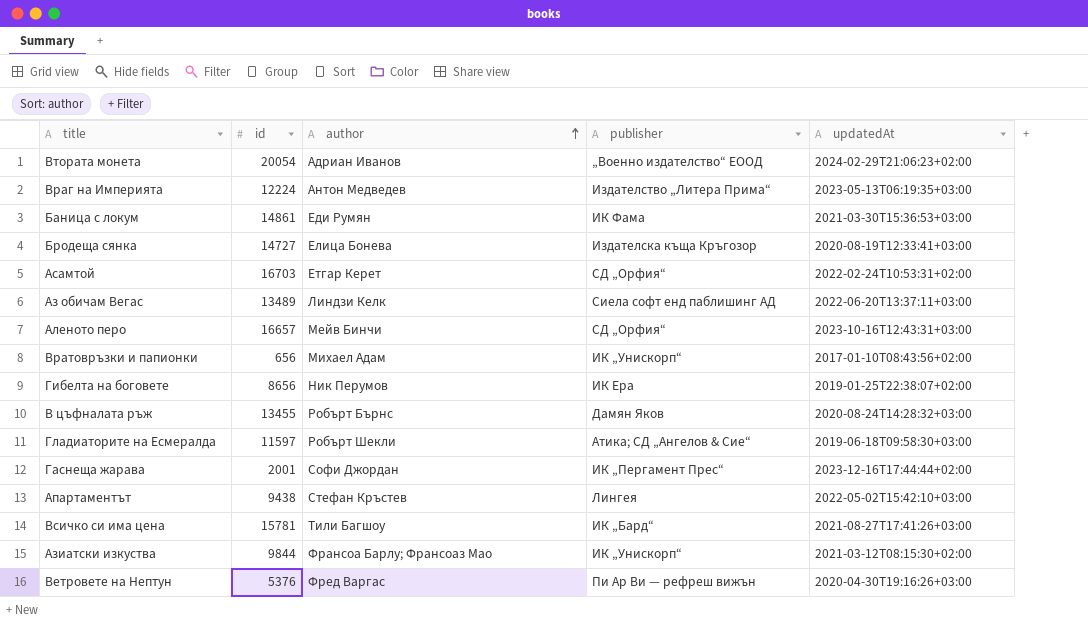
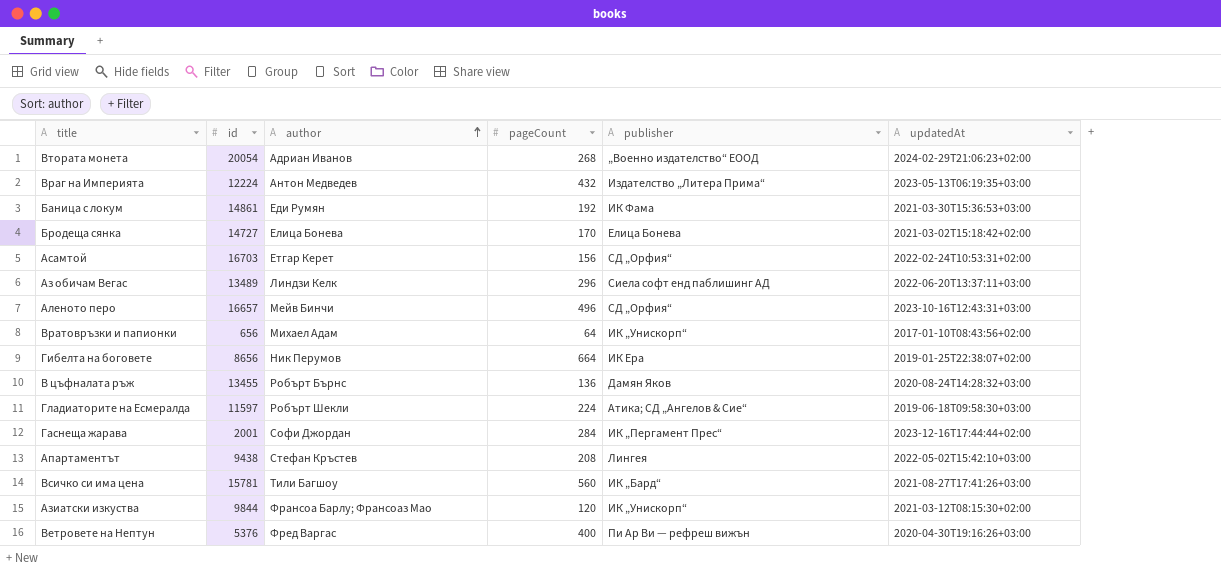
column pageCount | position: none -> 4
Бродеща сянка | publisher: Издателска къща Кръгозор -> Елица Бонева
Бродеща сянка | updatedAt: 2020-08-19T12:33:41+03:00 -> 2021-03-02T15:18:42+02:00

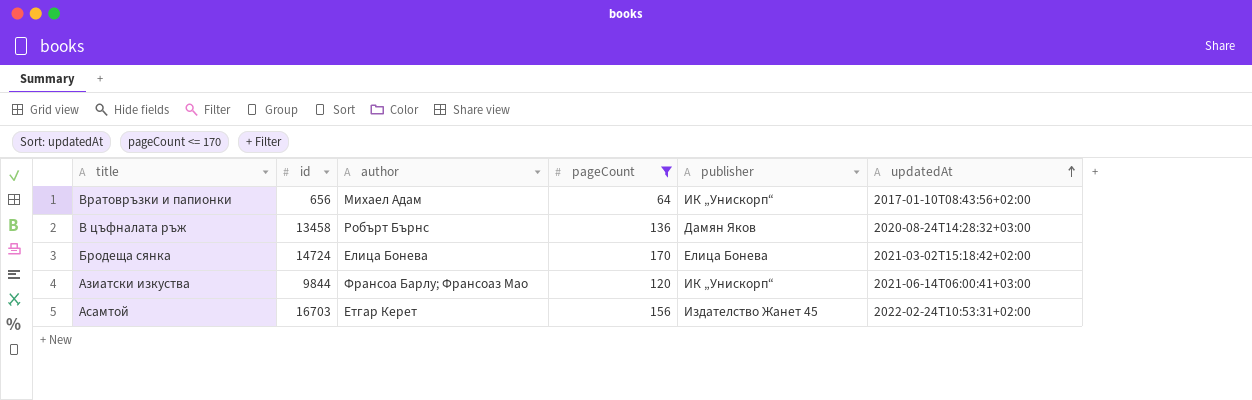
filter: none -> pageCount <= 170
row order: author ascending -> updatedAt ascending
В цъфналата ръж | id: 13455 -> 13458
Бродеща сянка | id: 14727 -> 14724
Азиатски изкуства | updatedAt: 2021-03-12T08:15:30+02:00 -> 2021-06-14T06:00:41+03:00
Асамтой | publisher: СД „Орфия“ -> Издателство Жанет 45

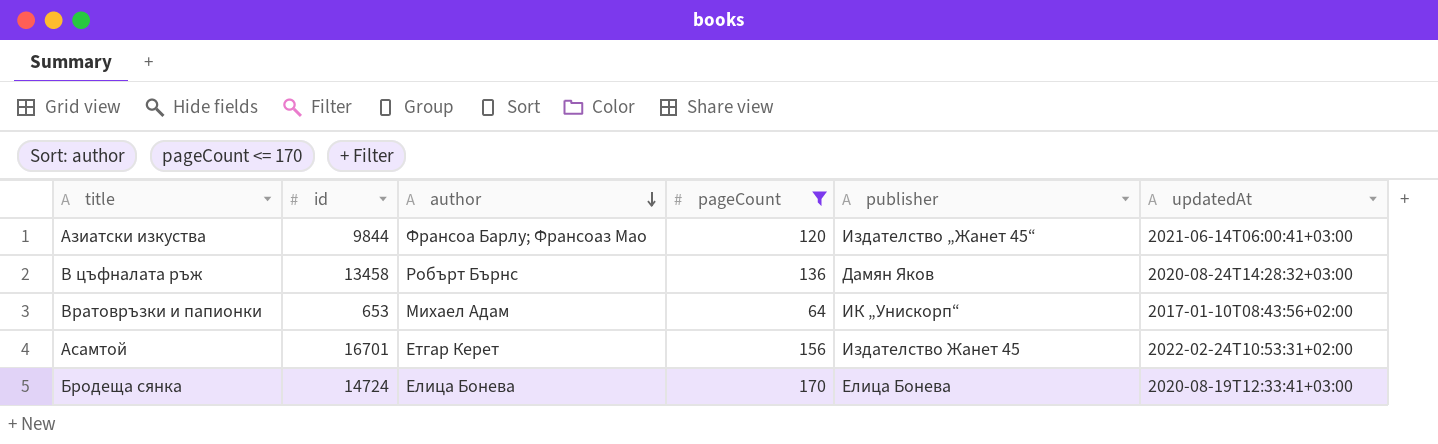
row order: updatedAt ascending -> author descending
Азиатски изкуства | publisher: ИК „Унискорп“ -> Издателство „Жанет 45“
Вратовръзки и папионки | id: 656 -> 653
Асамтой | id: 16703 -> 16701
Бродеща сянка | updatedAt: 2021-03-02T15:18:42+02:00 -> 2020-08-19T12:33:41+03:00

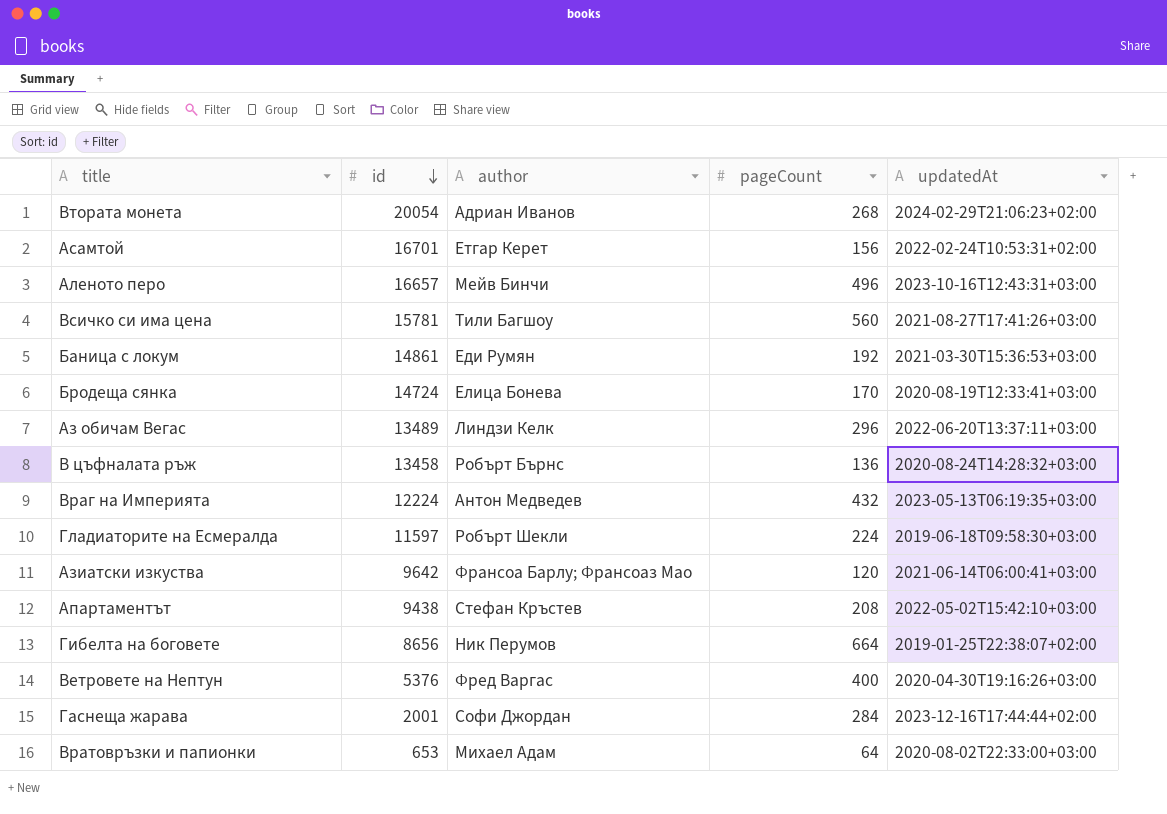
filter: pageCount <= 170 -> none
row order: author descending -> id descending
column publisher | position: 5 -> none
Азиатски изкуства | id: 9844 -> 9642
Вратовръзки и папионки | updatedAt: 2017-01-10T08:43:56+02:00 -> 2020-08-02T22:33:00+03:00

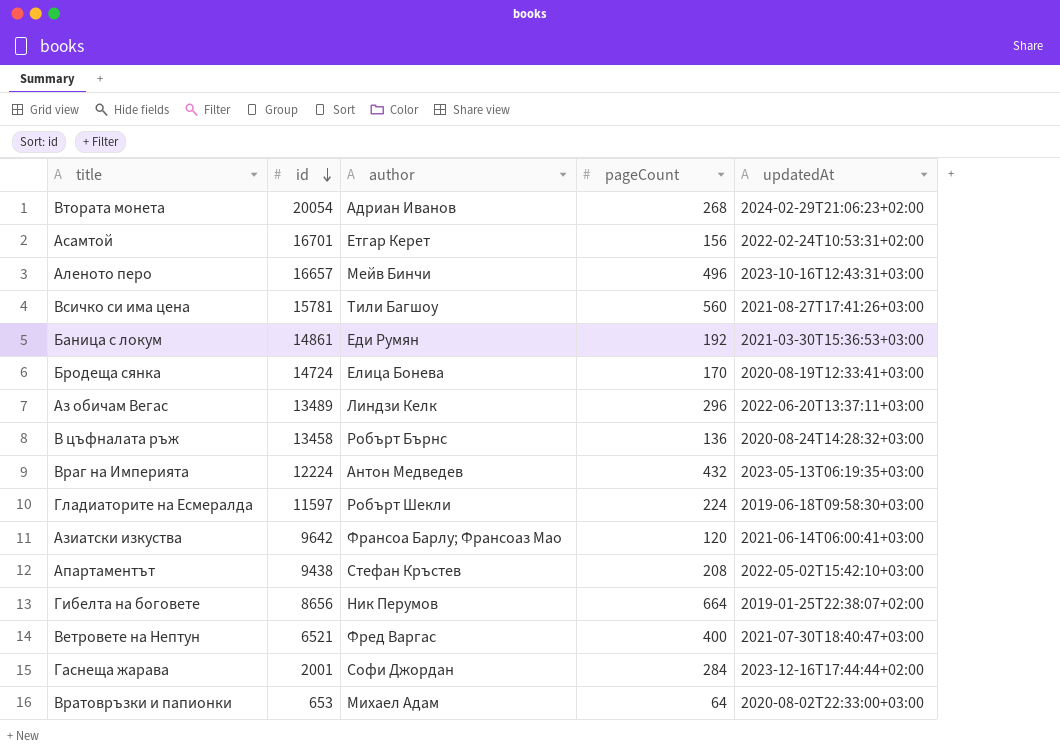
Ветровете на Нептун | id: 5376 -> 6521
Ветровете на Нептун | updatedAt: 2020-04-30T19:16:26+03:00 -> 2021-07-30T18:40:47+03:00

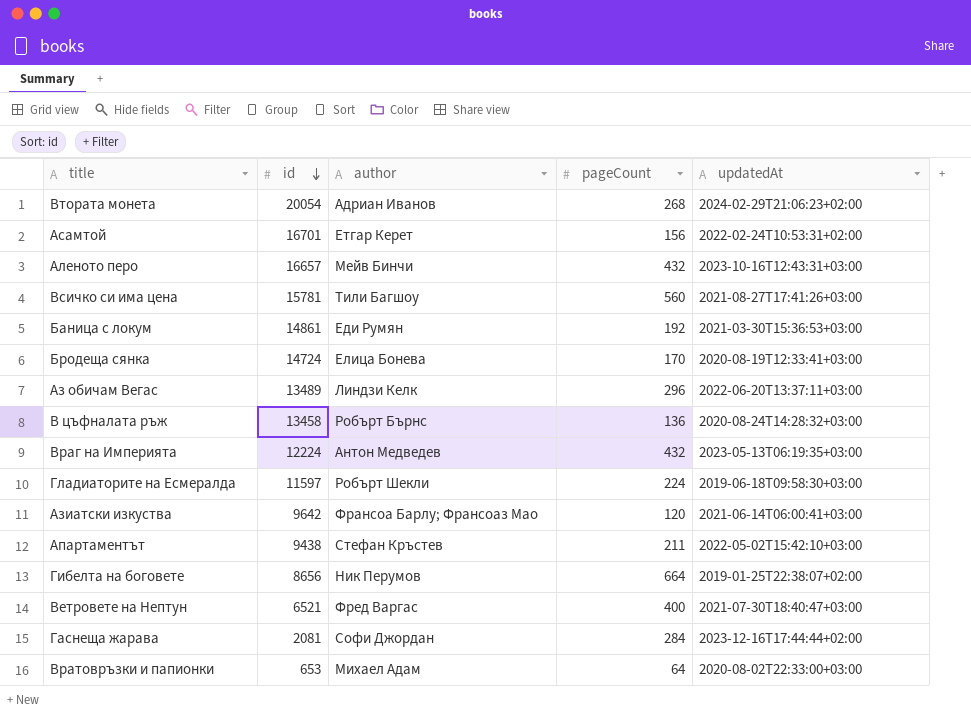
Аленото перо | pageCount: 496 -> 432
Апартаментът | pageCount: 208 -> 211
Гаснеща жарава | id: 2001 -> 2081

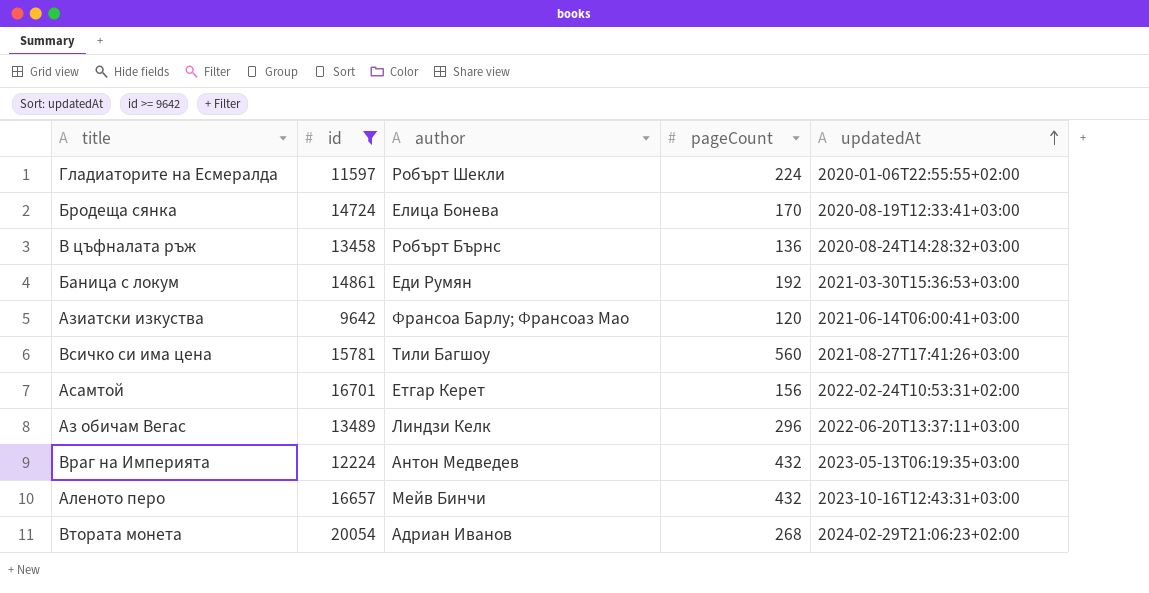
filter: none -> id >= 9642
row order: id descending -> updatedAt ascending
Гладиаторите на Есмералда | updatedAt: 2019-06-18T09:58:30+03:00 -> 2020-01-06T22:55:55+02:00

